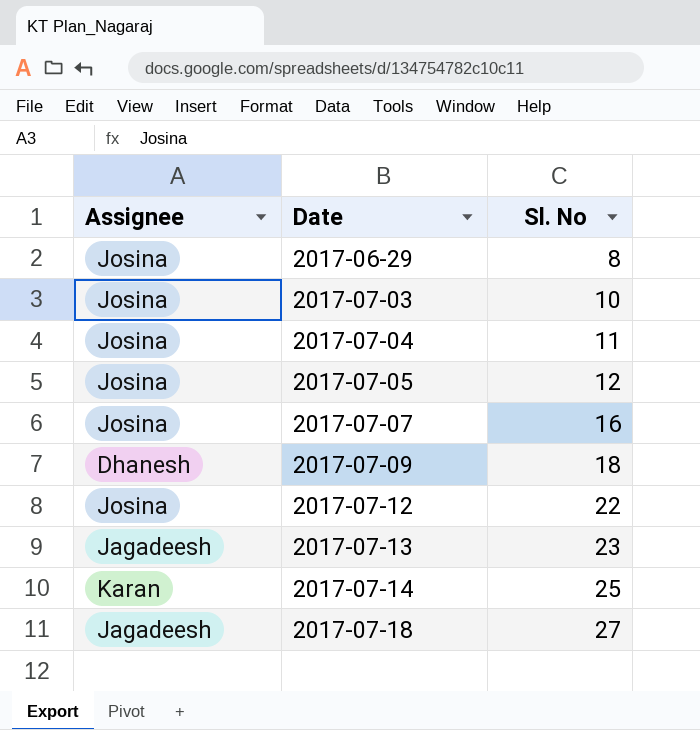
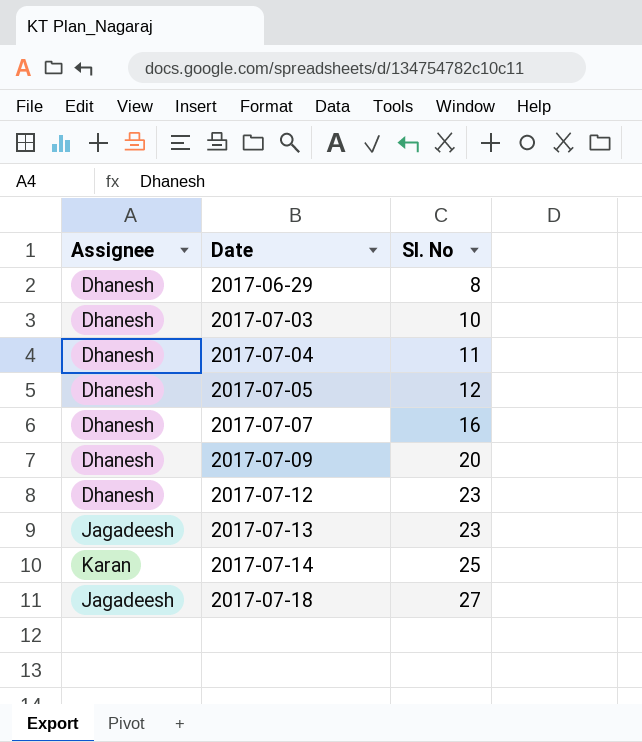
2017-06-29 | Assignee: Josina -> Dhanesh
2017-07-03 | Assignee: Josina -> Dhanesh
2017-07-04 | Assignee: Josina -> Dhanesh
2017-07-05 | Assignee: Josina -> Dhanesh
2017-07-07 | Assignee: Josina -> Dhanesh
2017-07-09 | Sl. No: 18 -> 20
2017-07-12 | Assignee: Josina -> Dhanesh
2017-07-12 | Sl. No: 22 -> 23

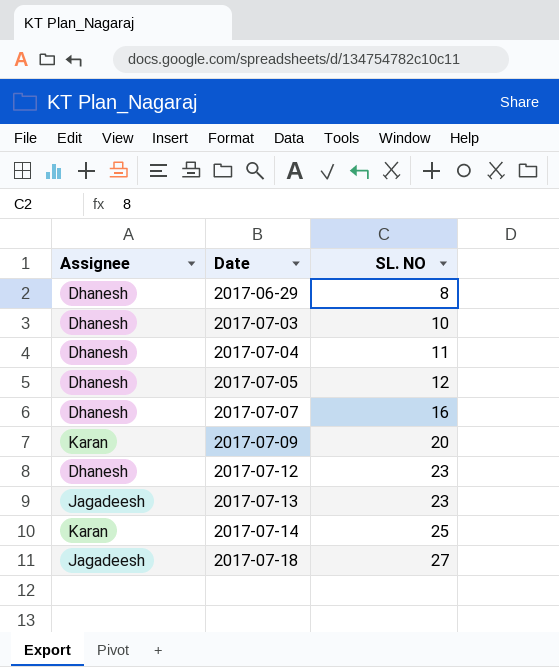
column name: Sl. No -> SL. NO
2017-07-09 | Assignee: Dhanesh -> Karan

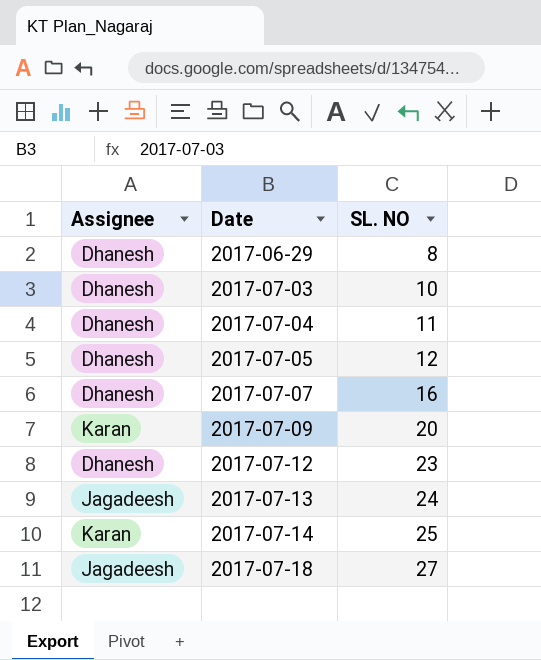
2017-07-13 | SL. NO: 23 -> 24

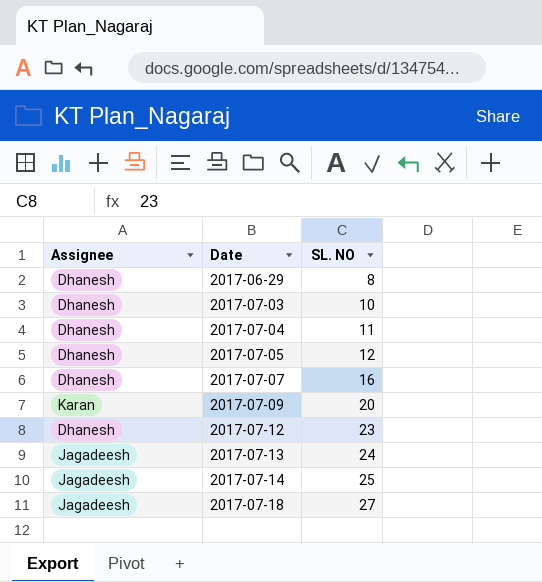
2017-07-14 | Assignee: Karan -> Jagadeesh

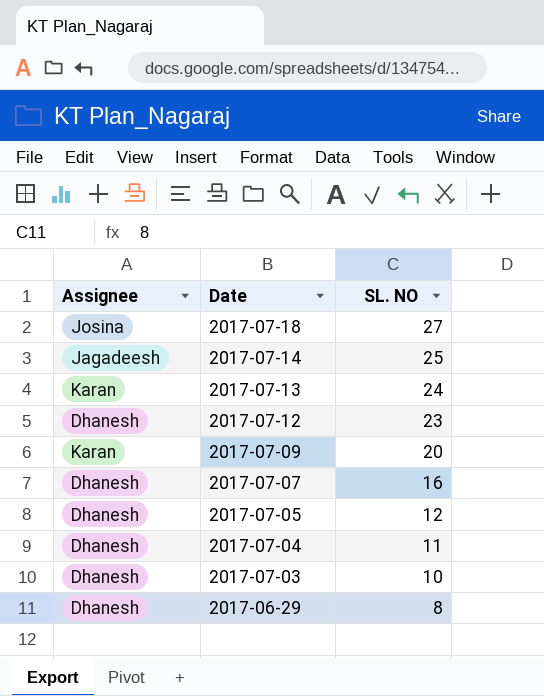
row order: Date ascending -> Date descending
2017-07-18 | Assignee: Jagadeesh -> Josina
2017-07-13 | Assignee: Jagadeesh -> Karan

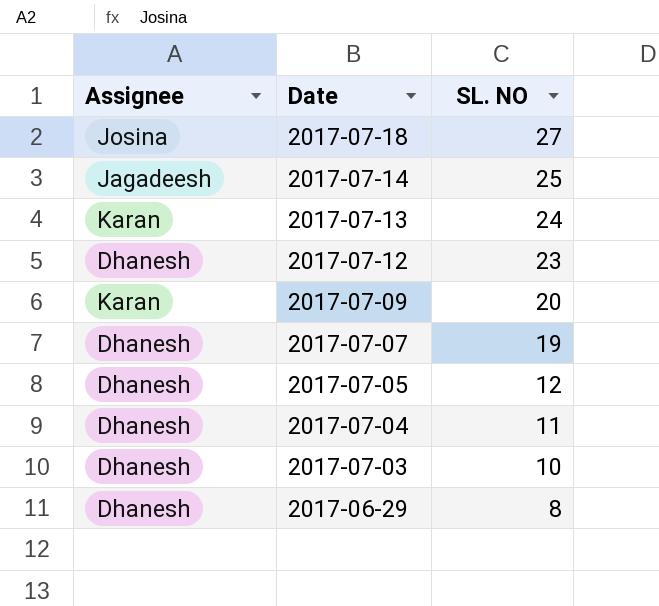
2017-07-07 | SL. NO: 16 -> 19

